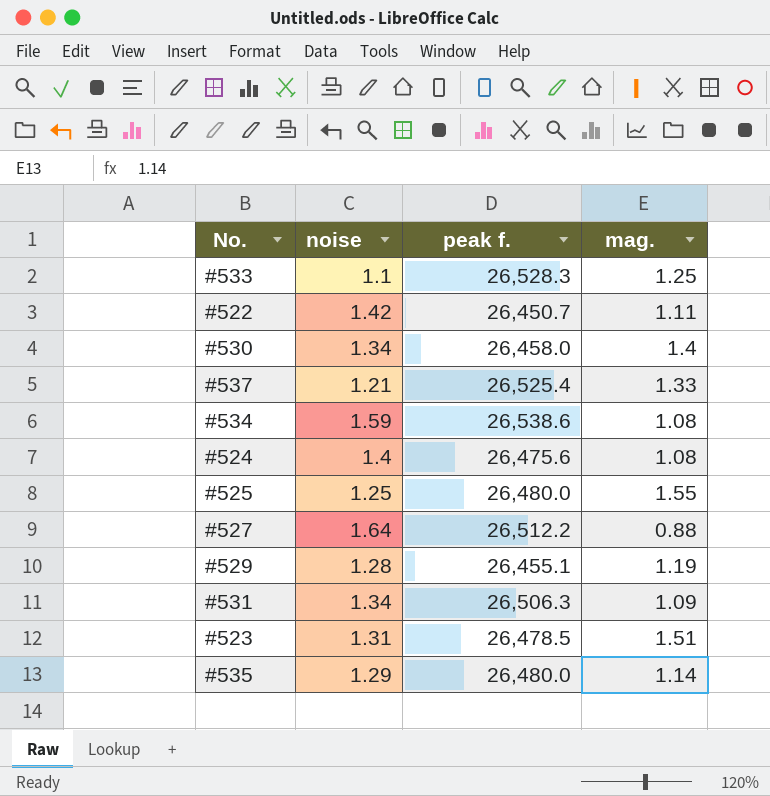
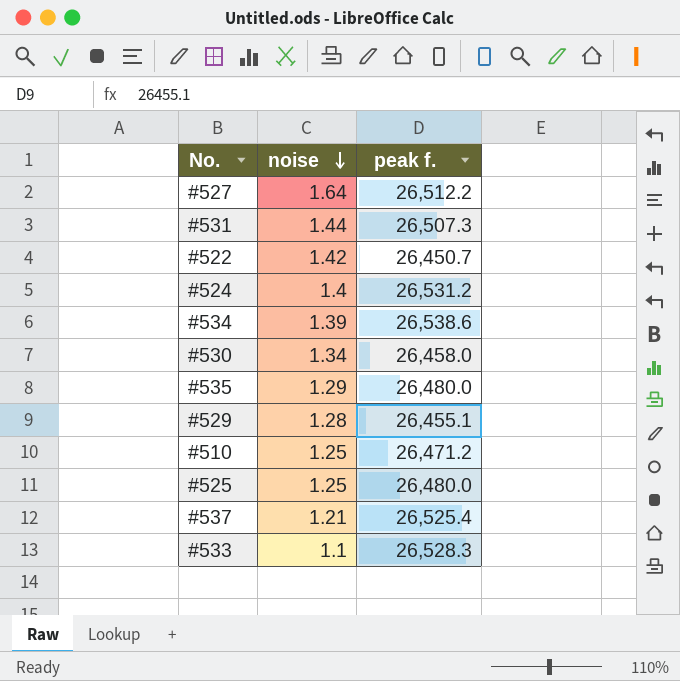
row order: none -> noise descending
column mag. | position: 4 -> none
row #523: 1.31 | 26,478.5 | 1.51 -> none
#531 | noise: 1.34 -> 1.44
#531 | peak f.: 26,506.3 -> 26,507.3
#524 | peak f.: 26,475.6 -> 26,531.2
#534 | noise: 1.59 -> 1.39
row #510: none -> 1.25 | 26,471.2

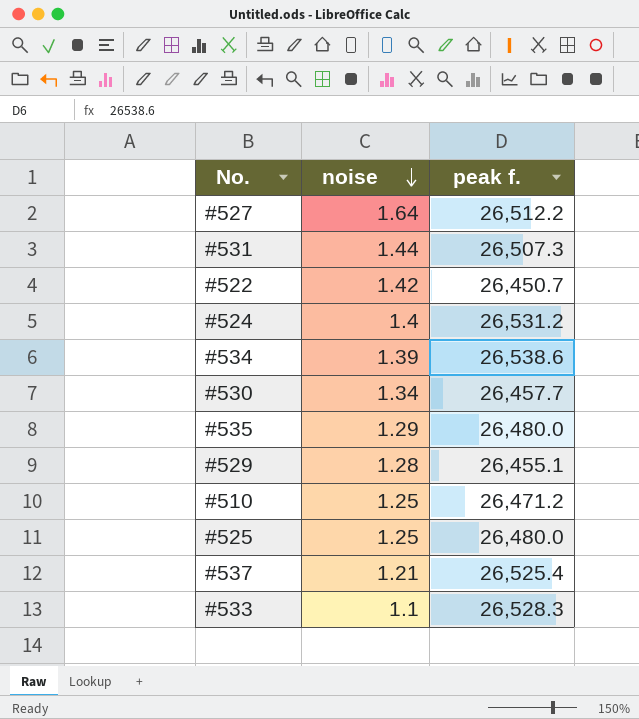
#530 | peak f.: 26,458.0 -> 26,457.7

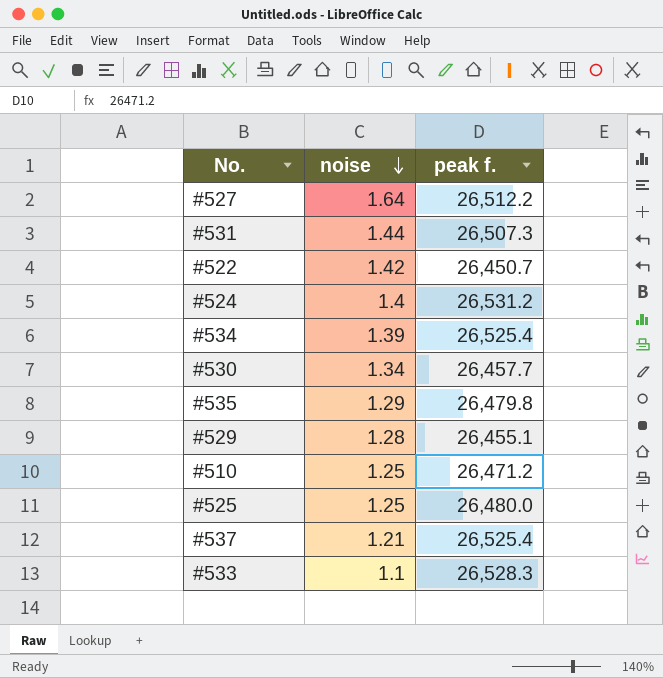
#534 | peak f.: 26,538.6 -> 26,525.4
#535 | peak f.: 26,480.0 -> 26,479.8

